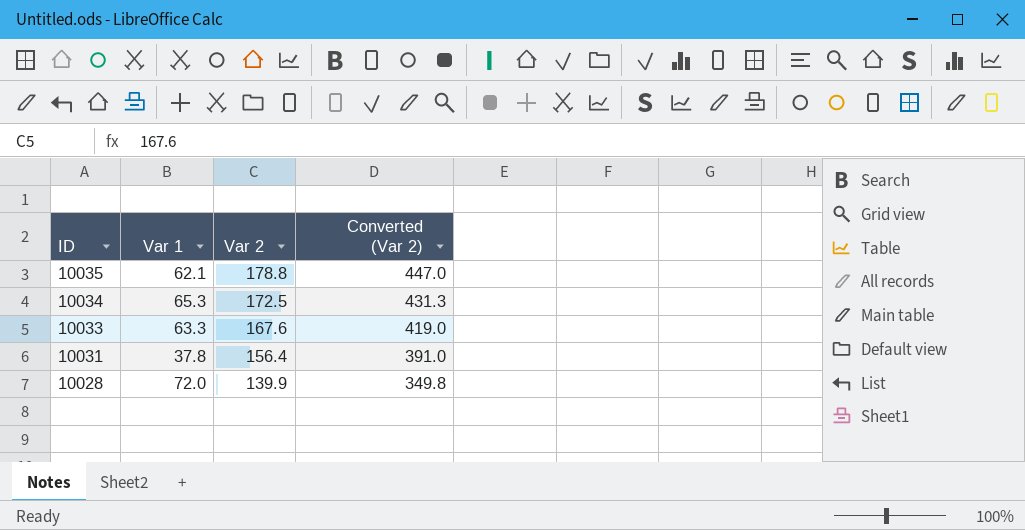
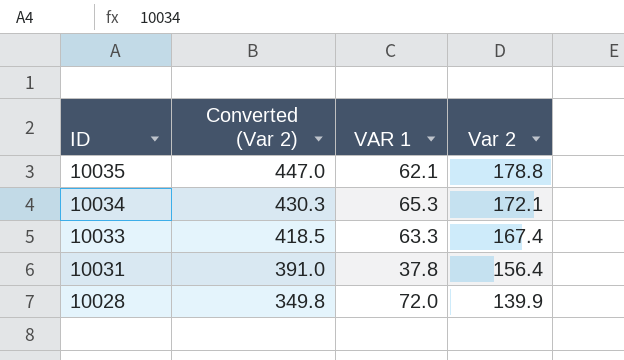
column Converted (Var 2) | position: 4 -> 2
column name: Var 1 -> VAR 1
10034 | Converted (Var 2): 431.3 -> 430.3
10034 | Var 2: 172.5 -> 172.1
10033 | Converted (Var 2): 419.0 -> 418.5
10033 | Var 2: 167.6 -> 167.4

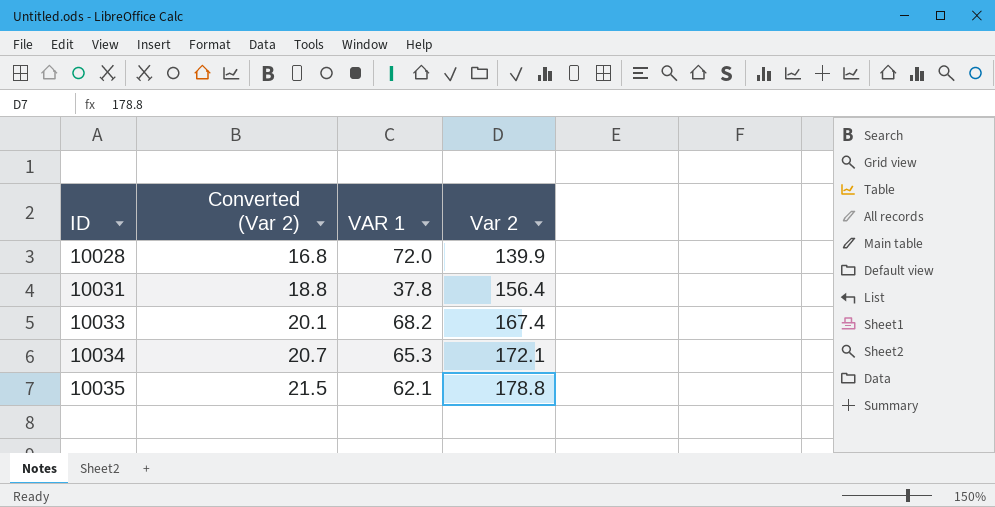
row order: ID descending -> ID ascending
column Converted (Var 2) | formula: [Var 2] * 2.5 -> [Var 2] * 0.12
10033 | VAR 1: 63.3 -> 68.2

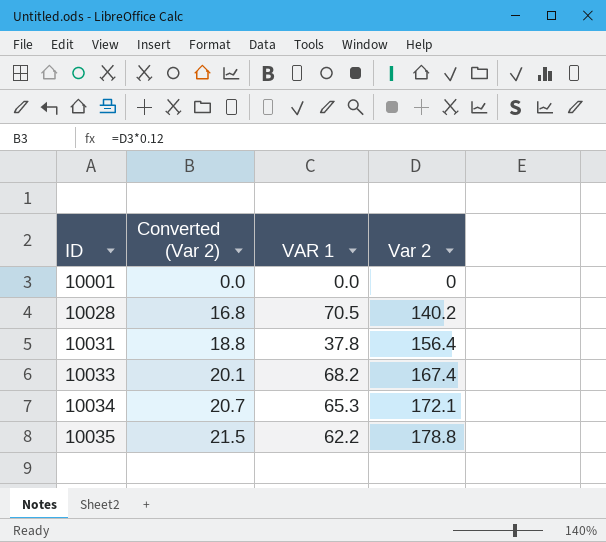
row 10001: none -> 0.0 | 0.0 | 0
10028 | VAR 1: 72.0 -> 70.5
10028 | Var 2: 139.9 -> 140.2
10035 | VAR 1: 62.1 -> 62.2

